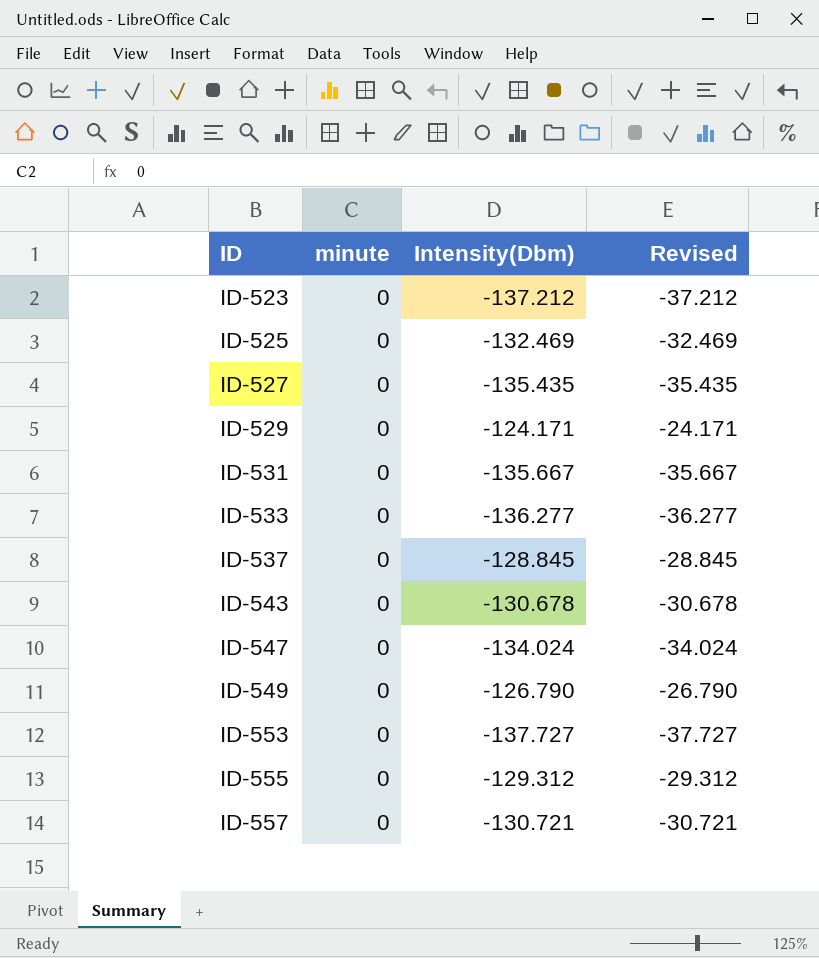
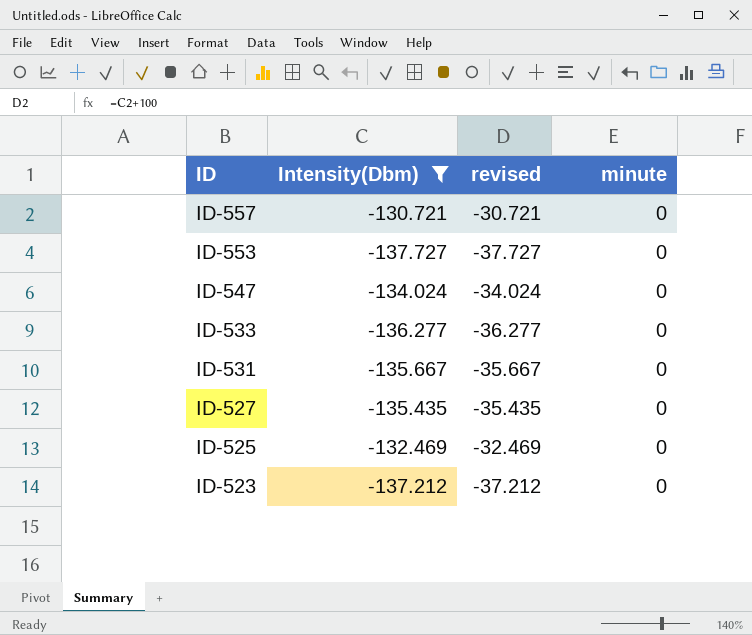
filter: none -> Intensity(Dbm) <= -130.721
row order: ID ascending -> ID descending
column name: Revised -> revised
column minute | position: 2 -> 4

